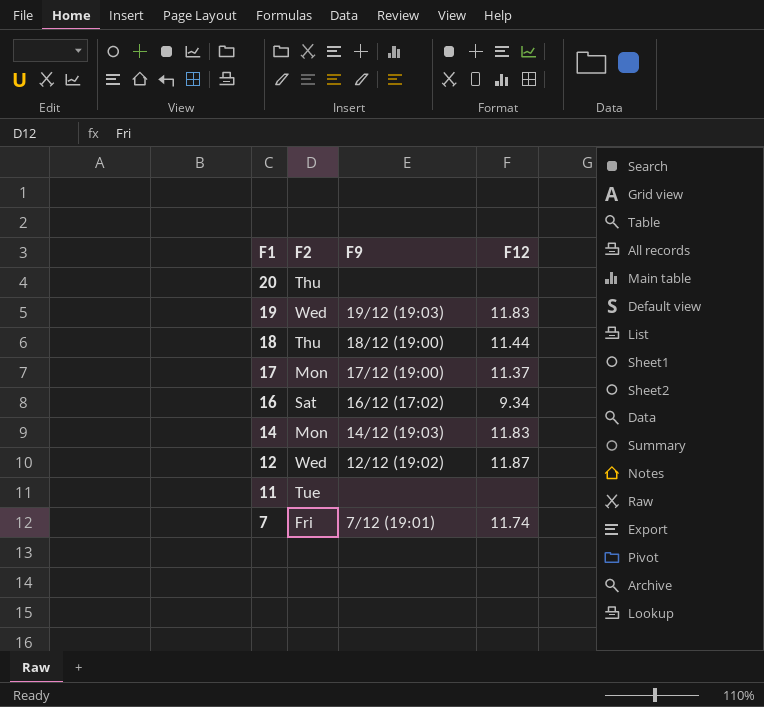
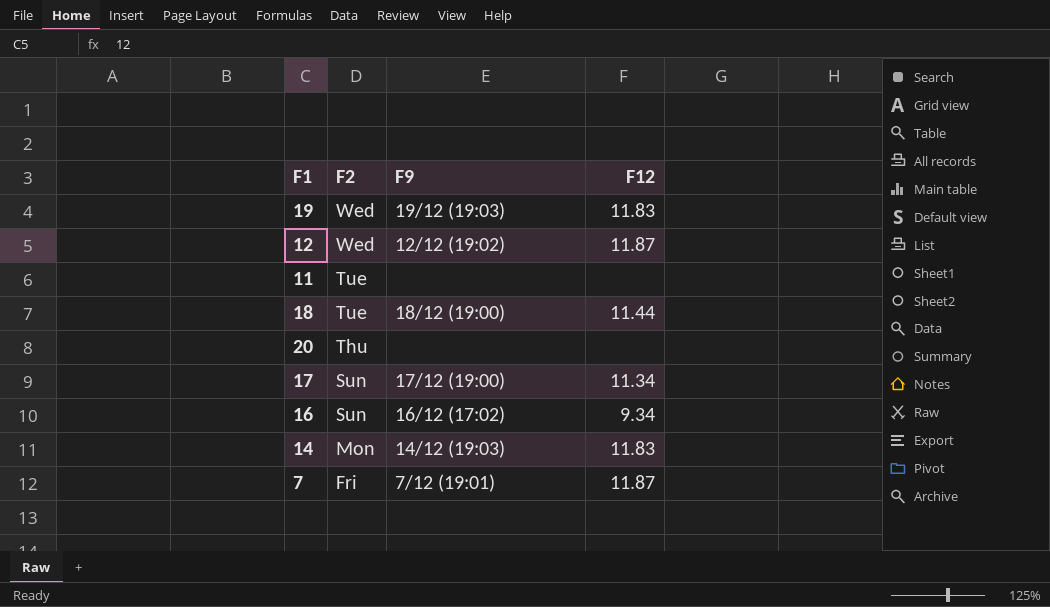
row order: F1 descending -> F2 descending
18 | F2: Thu -> Tue
17 | F2: Mon -> Sun
17 | F12: 11.37 -> 11.34
16 | F2: Sat -> Sun
7 | F12: 11.74 -> 11.87

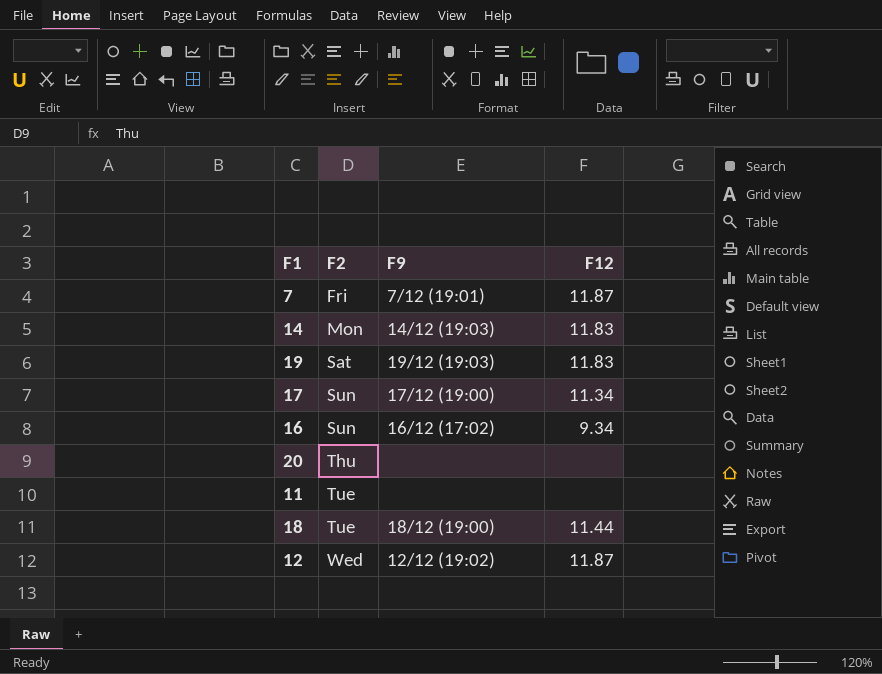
row order: F2 descending -> F2 ascending
19 | F2: Wed -> Sat

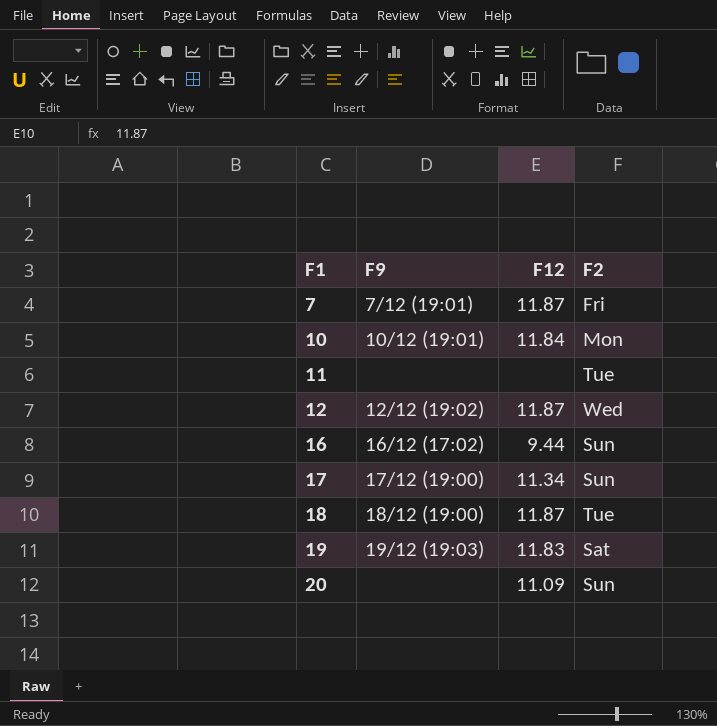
row order: F2 ascending -> F1 ascending
column F2 | position: 2 -> 4
row 14: Mon | 14/12 (19:03) | 11.83 -> none
row 10: none -> 10/12 (19:01) | 11.84 | Mon
16 | F12: 9.34 -> 9.44
18 | F12: 11.44 -> 11.87
20 | F12: none -> 11.09
20 | F2: Thu -> Sun

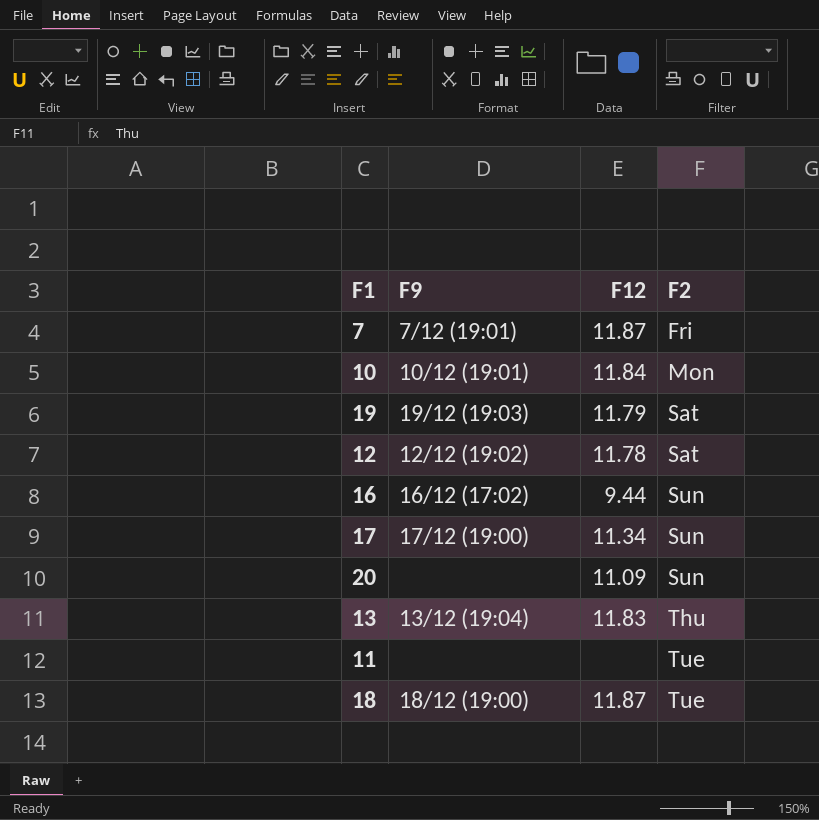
row order: F1 ascending -> F2 ascending
19 | F12: 11.83 -> 11.79
12 | F12: 11.87 -> 11.78
12 | F2: Wed -> Sat
row 13: none -> 13/12 (19:04) | 11.83 | Thu

